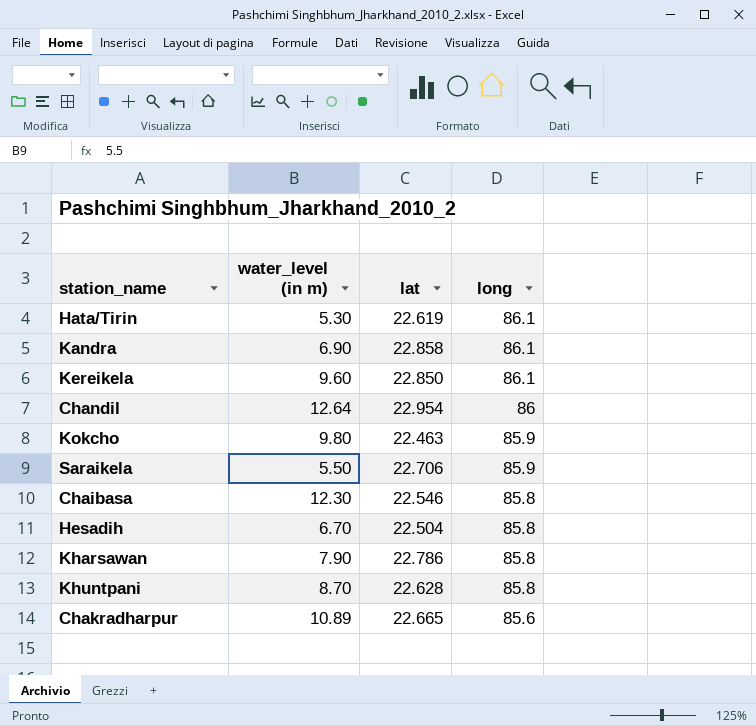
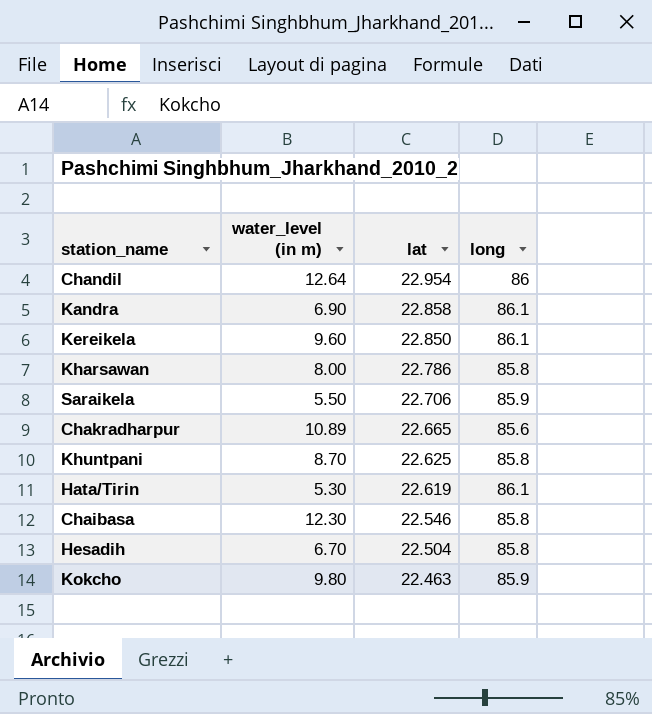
row order: long descending -> lat descending
Kharsawan | water_level (in m): 7.90 -> 8.00
Khuntpani | lat: 22.628 -> 22.625

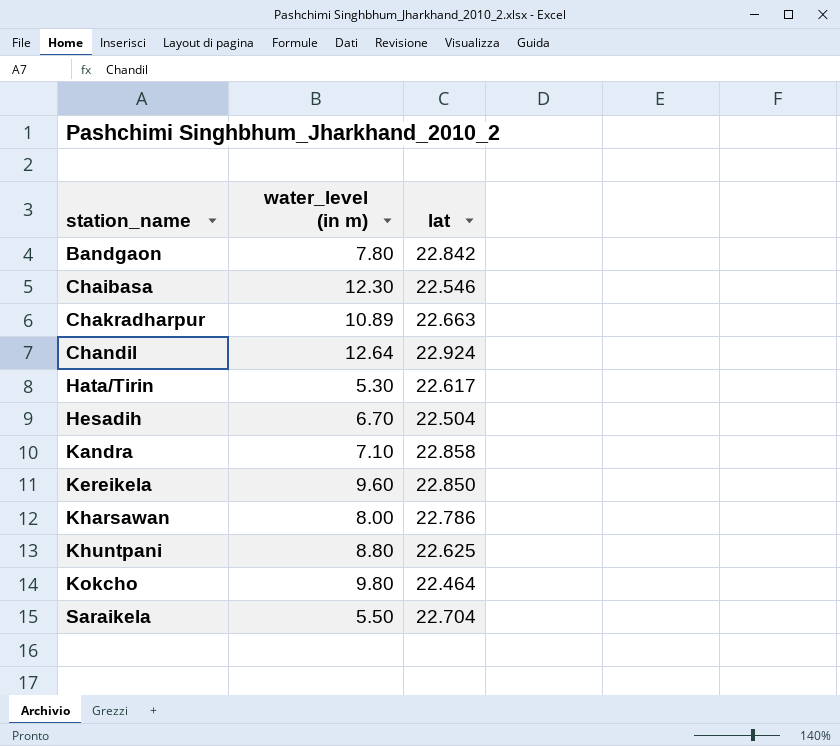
row order: lat descending -> station_name ascending
column long | position: 4 -> none
row Bandgaon: none -> 7.80 | 22.842
Chakradharpur | lat: 22.665 -> 22.663
Chandil | lat: 22.954 -> 22.924
Hata/Tirin | lat: 22.619 -> 22.617
Kandra | water_level (in m): 6.90 -> 7.10
Khuntpani | water_level (in m): 8.70 -> 8.80
Kokcho | lat: 22.463 -> 22.464
Saraikela | lat: 22.706 -> 22.704

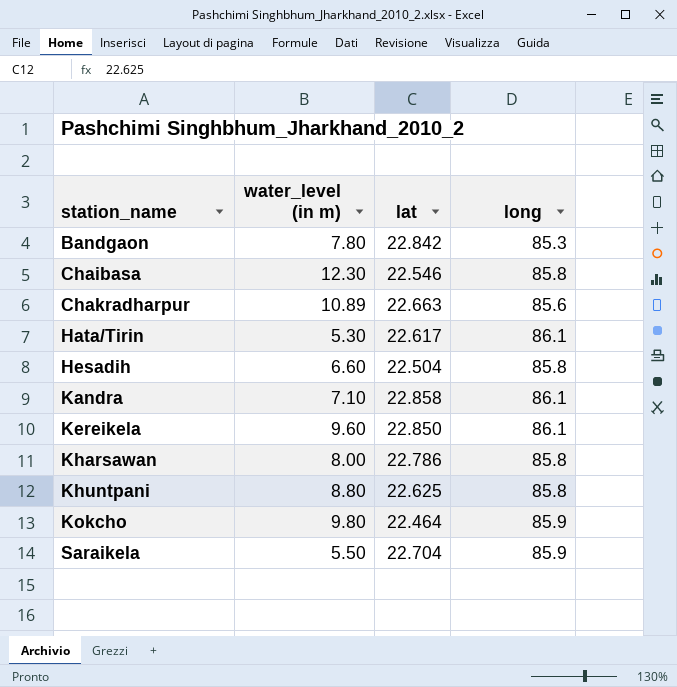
column long | position: none -> 4
row Chandil: 12.64 | 22.924 -> none
Hesadih | water_level (in m): 6.70 -> 6.60

